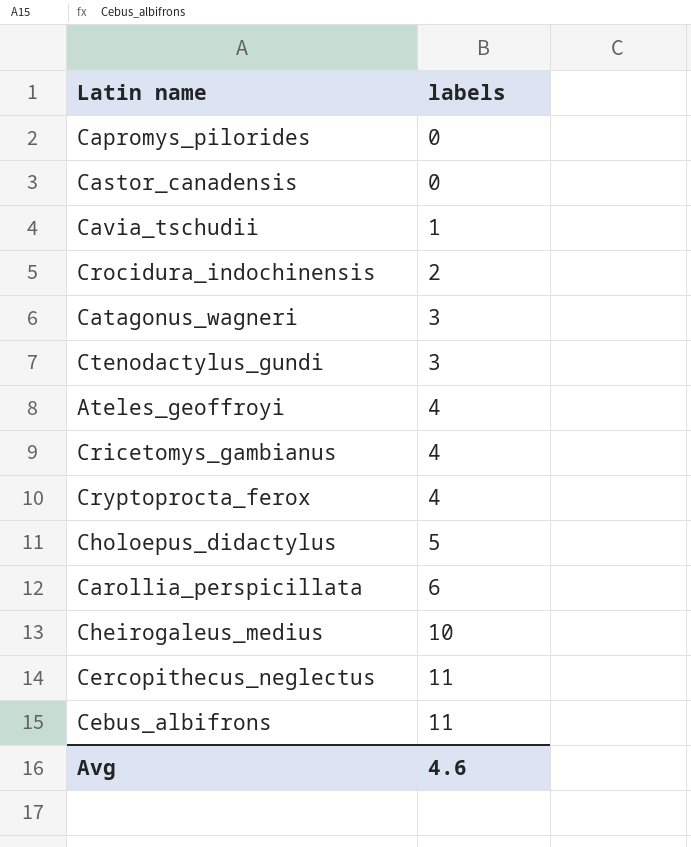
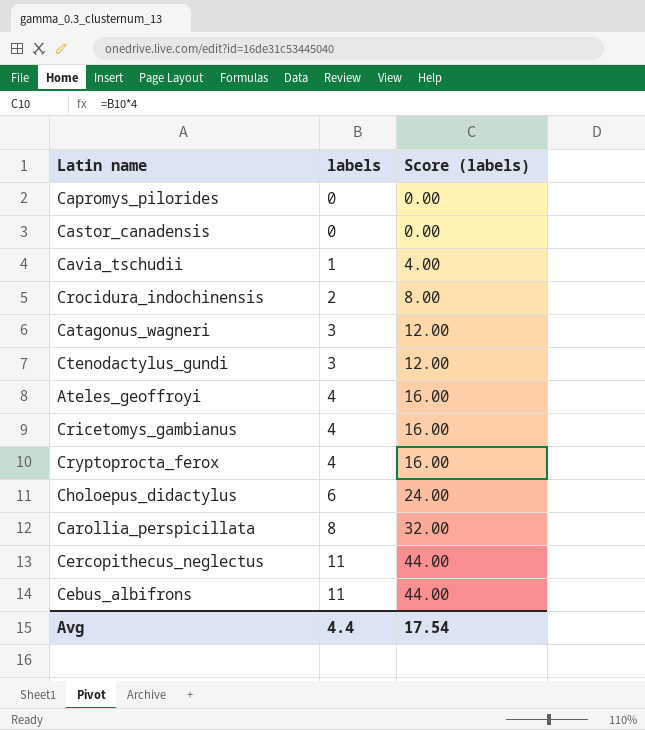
column Score (labels) | formula: none -> [labels] * 4
row Cheirogaleus_medius: 10 -> none
Choloepus_didactylus | labels: 5 -> 6
Carollia_perspicillata | labels: 6 -> 8
Avg | labels: 4.6 -> 4.4

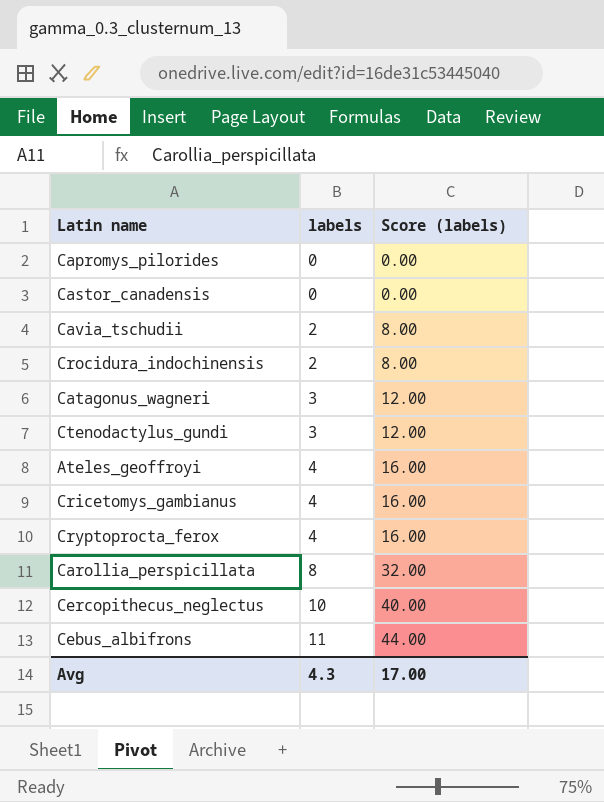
row Choloepus_didactylus: 6 | 24.00 -> none
Cavia_tschudii | labels: 1 -> 2
Cavia_tschudii | Score (labels): 4.00 -> 8.00
Cercopithecus_neglectus | labels: 11 -> 10
Cercopithecus_neglectus | Score (labels): 44.00 -> 40.00
Avg | labels: 4.4 -> 4.3
Avg | Score (labels): 17.54 -> 17.00

